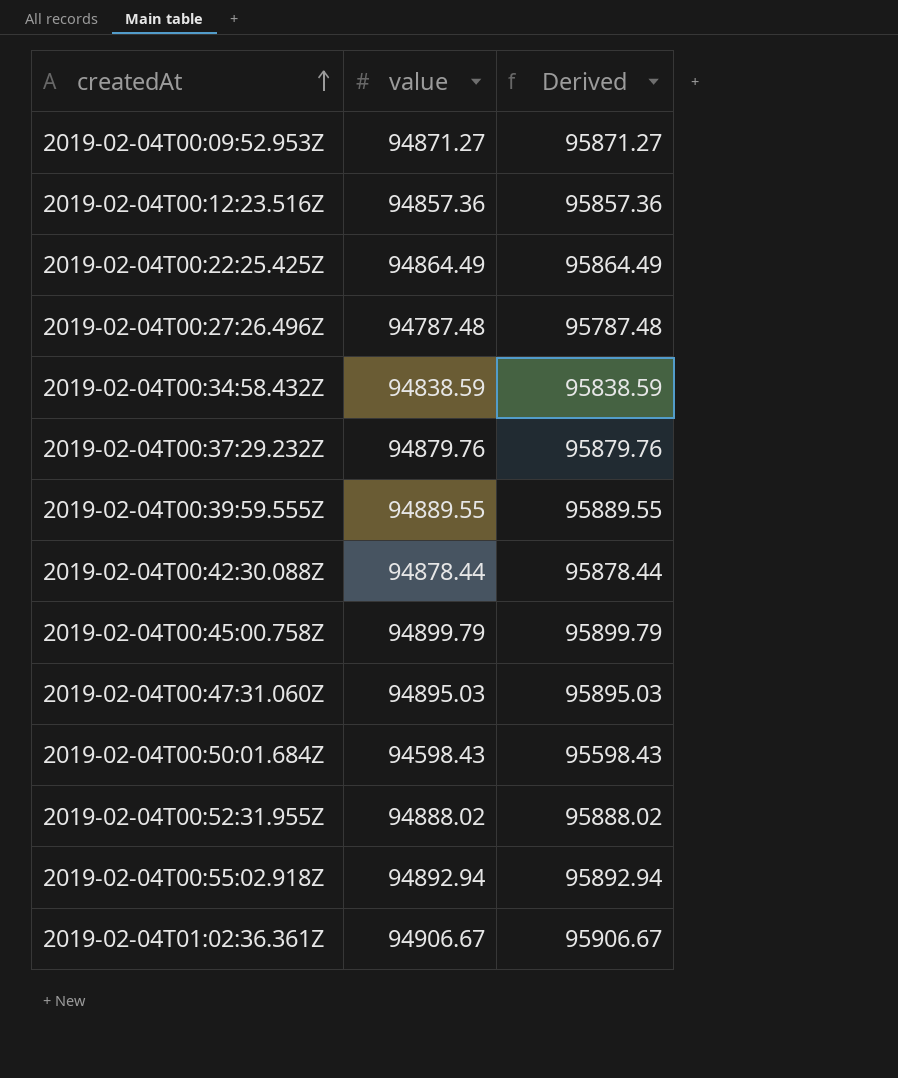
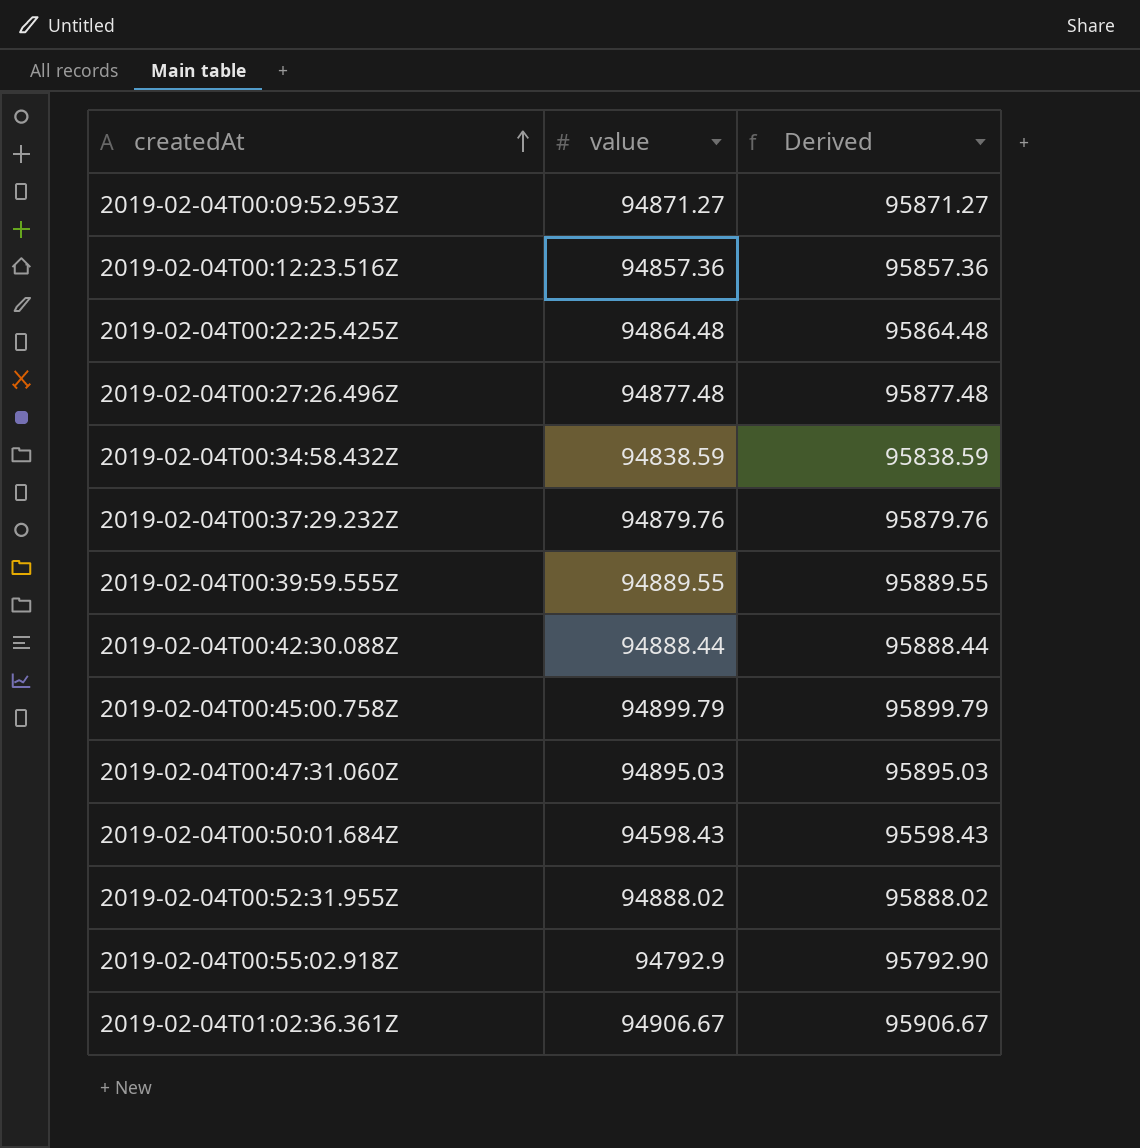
2019-02-04T00:22:25.425Z | value: 94864.49 -> 94864.48
2019-02-04T00:22:25.425Z | Derived: 95864.49 -> 95864.48
2019-02-04T00:27:26.496Z | value: 94787.48 -> 94877.48
2019-02-04T00:27:26.496Z | Derived: 95787.48 -> 95877.48
2019-02-04T00:42:30.088Z | value: 94878.44 -> 94888.44
2019-02-04T00:42:30.088Z | Derived: 95878.44 -> 95888.44
2019-02-04T00:55:02.918Z | value: 94892.94 -> 94792.9
2019-02-04T00:55:02.918Z | Derived: 95892.94 -> 95792.90

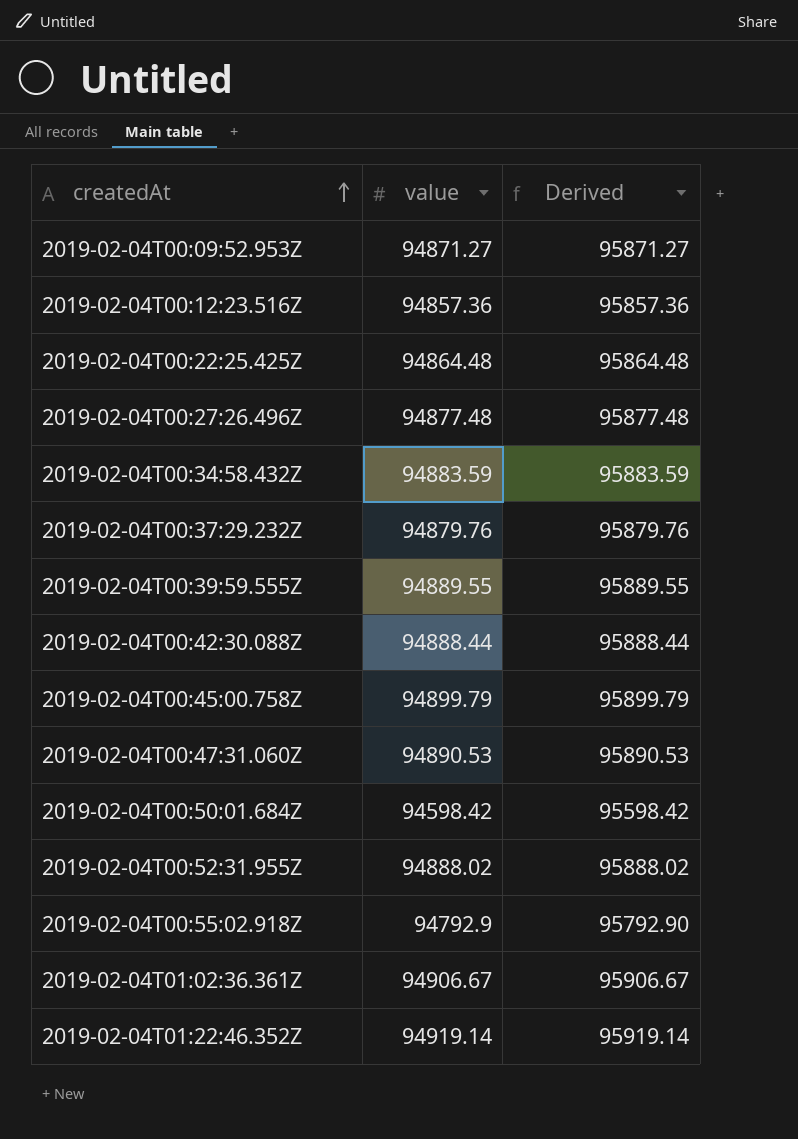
2019-02-04T00:34:58.432Z | value: 94838.59 -> 94883.59
2019-02-04T00:34:58.432Z | Derived: 95838.59 -> 95883.59
2019-02-04T00:47:31.060Z | value: 94895.03 -> 94890.53
2019-02-04T00:47:31.060Z | Derived: 95895.03 -> 95890.53
2019-02-04T00:50:01.684Z | value: 94598.43 -> 94598.42
2019-02-04T00:50:01.684Z | Derived: 95598.43 -> 95598.42
row 2019-02-04T01:22:46.352Z: none -> 94919.14 | 95919.14

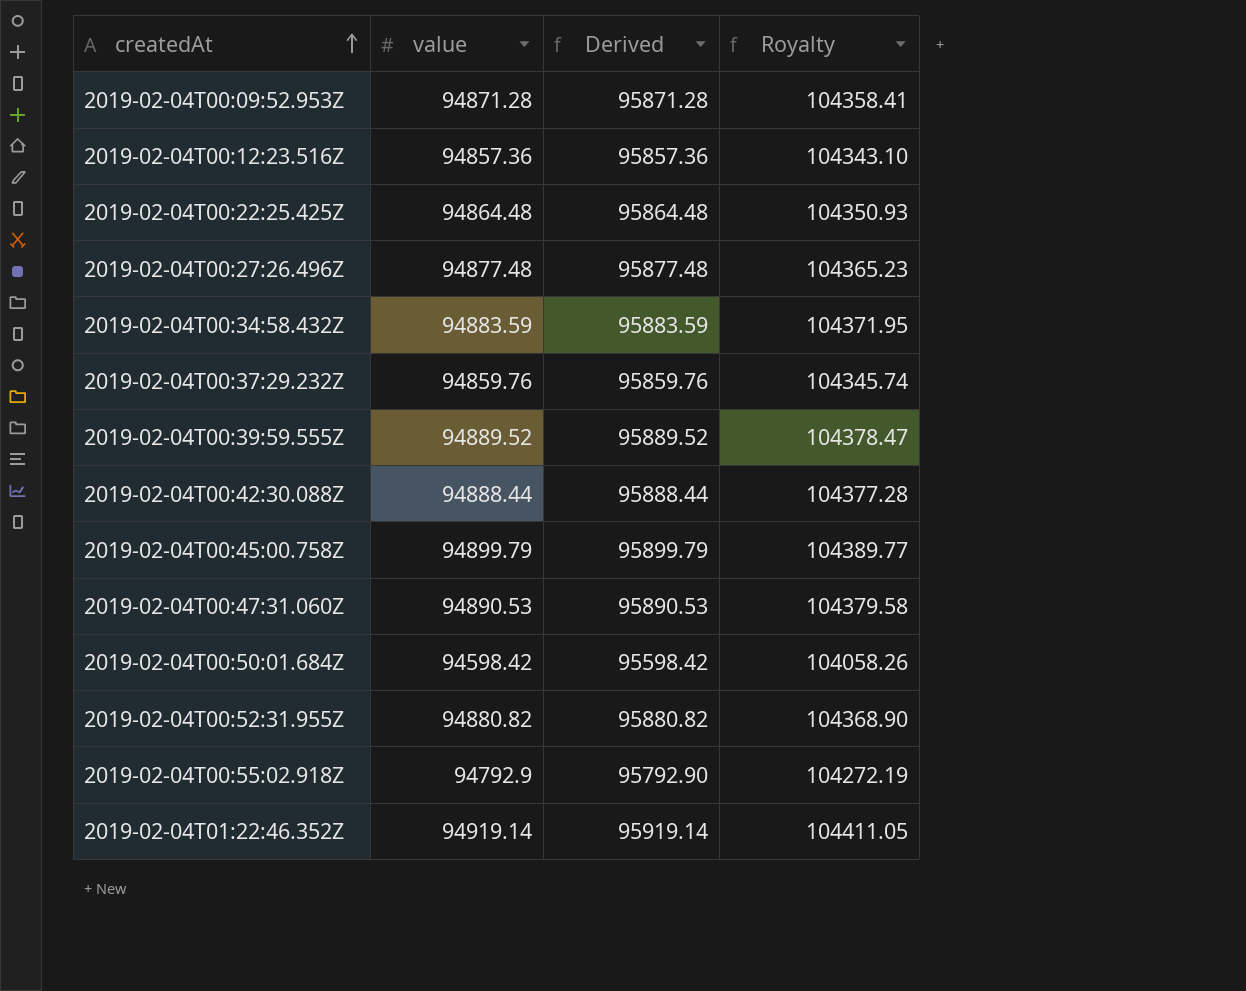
column Royalty | formula: none -> [value] * 1.1
row 2019-02-04T01:02:36.361Z: 94906.67 | 95906.67 -> none
2019-02-04T00:09:52.953Z | value: 94871.27 -> 94871.28
2019-02-04T00:09:52.953Z | Derived: 95871.27 -> 95871.28
2019-02-04T00:37:29.232Z | value: 94879.76 -> 94859.76
2019-02-04T00:37:29.232Z | Derived: 95879.76 -> 95859.76
2019-02-04T00:39:59.555Z | value: 94889.55 -> 94889.52
2019-02-04T00:39:59.555Z | Derived: 95889.55 -> 95889.52
2019-02-04T00:52:31.955Z | value: 94888.02 -> 94880.82
2019-02-04T00:52:31.955Z | Derived: 95888.02 -> 95880.82

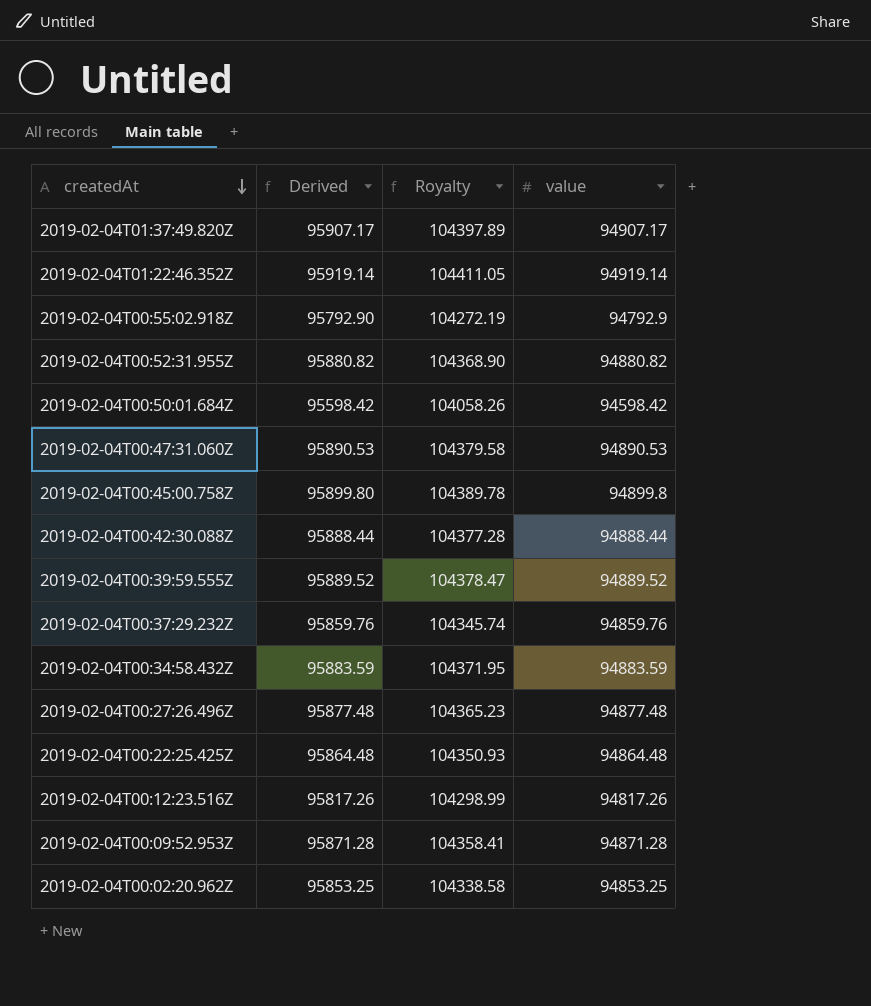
row order: createdAt ascending -> createdAt descending
column value | position: 2 -> 4
row 2019-02-04T01:37:49.820Z: none -> 95907.17 | 104397.89 | 94907.17
2019-02-04T00:45:00.758Z | Derived: 95899.79 -> 95899.80
2019-02-04T00:45:00.758Z | Royalty: 104389.77 -> 104389.78
2019-02-04T00:45:00.758Z | value: 94899.79 -> 94899.8
2019-02-04T00:12:23.516Z | Derived: 95857.36 -> 95817.26
2019-02-04T00:12:23.516Z | Royalty: 104343.10 -> 104298.99
2019-02-04T00:12:23.516Z | value: 94857.36 -> 94817.26
row 2019-02-04T00:02:20.962Z: none -> 95853.25 | 104338.58 | 94853.25

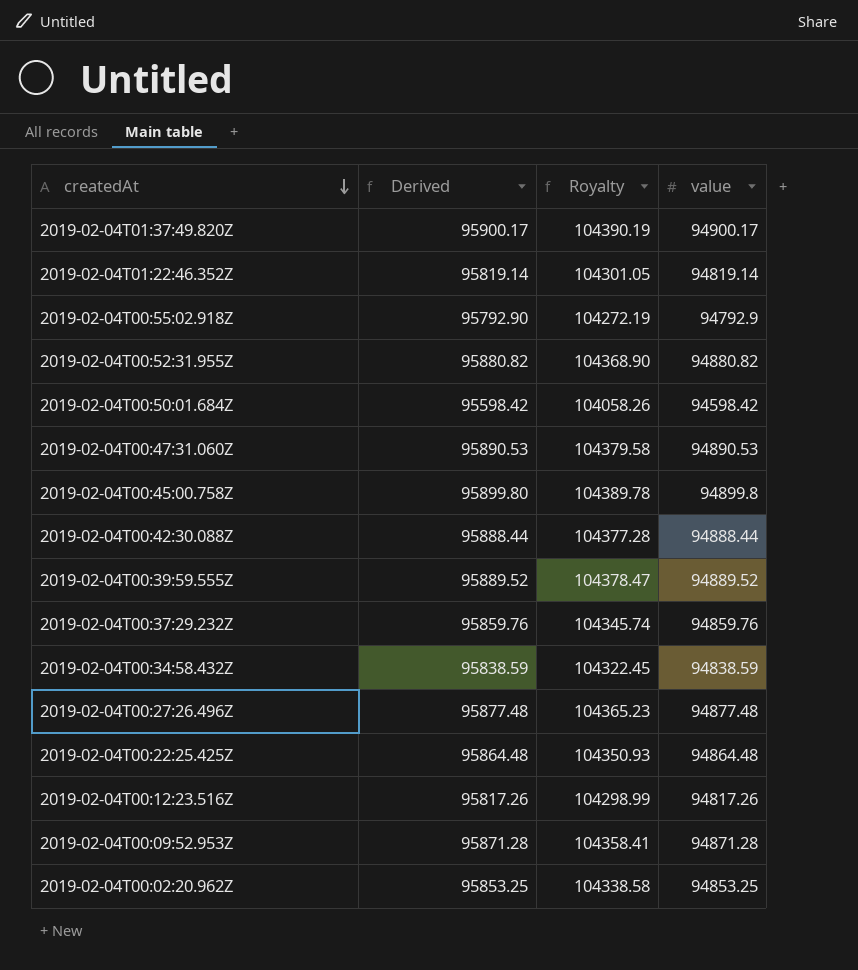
2019-02-04T01:37:49.820Z | Derived: 95907.17 -> 95900.17
2019-02-04T01:37:49.820Z | Royalty: 104397.89 -> 104390.19
2019-02-04T01:37:49.820Z | value: 94907.17 -> 94900.17
2019-02-04T01:22:46.352Z | Derived: 95919.14 -> 95819.14
2019-02-04T01:22:46.352Z | Royalty: 104411.05 -> 104301.05
2019-02-04T01:22:46.352Z | value: 94919.14 -> 94819.14
2019-02-04T00:34:58.432Z | Derived: 95883.59 -> 95838.59
2019-02-04T00:34:58.432Z | Royalty: 104371.95 -> 104322.45
2019-02-04T00:34:58.432Z | value: 94883.59 -> 94838.59

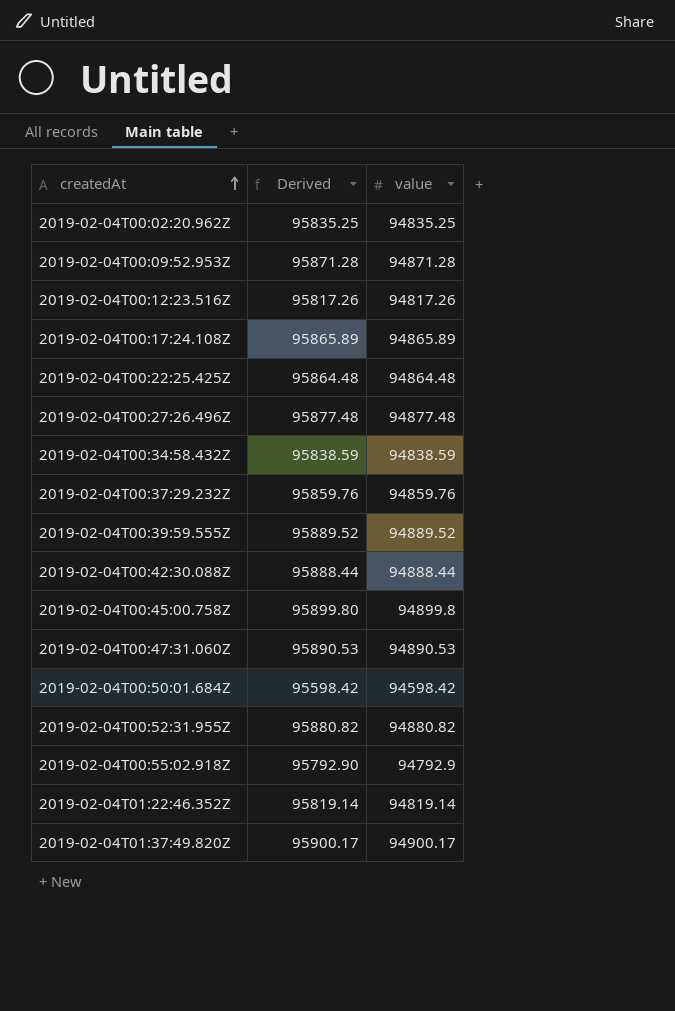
row order: createdAt descending -> createdAt ascending
column Royalty | formula: [value] * 1.1 -> none
2019-02-04T00:02:20.962Z | Derived: 95853.25 -> 95835.25
2019-02-04T00:02:20.962Z | value: 94853.25 -> 94835.25
row 2019-02-04T00:17:24.108Z: none -> 95865.89 | 94865.89

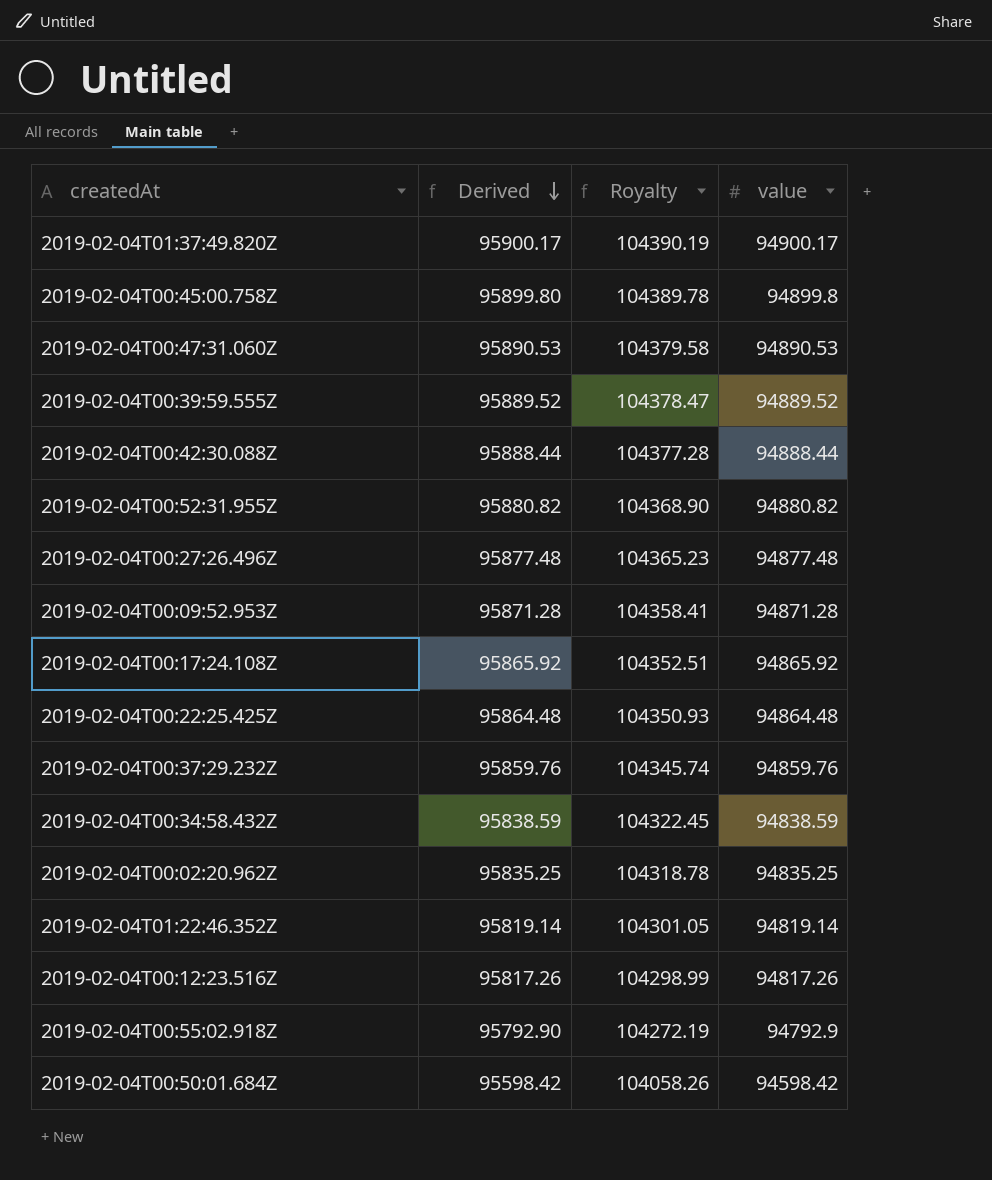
row order: createdAt ascending -> Derived descending
column Royalty | formula: none -> [value] * 1.1
2019-02-04T00:17:24.108Z | Derived: 95865.89 -> 95865.92
2019-02-04T00:17:24.108Z | value: 94865.89 -> 94865.92

